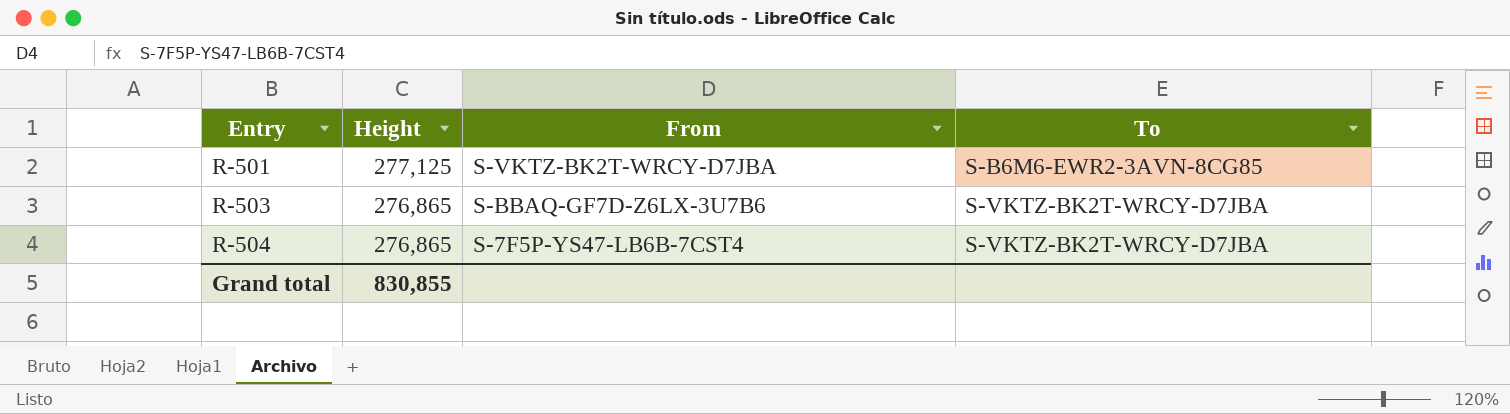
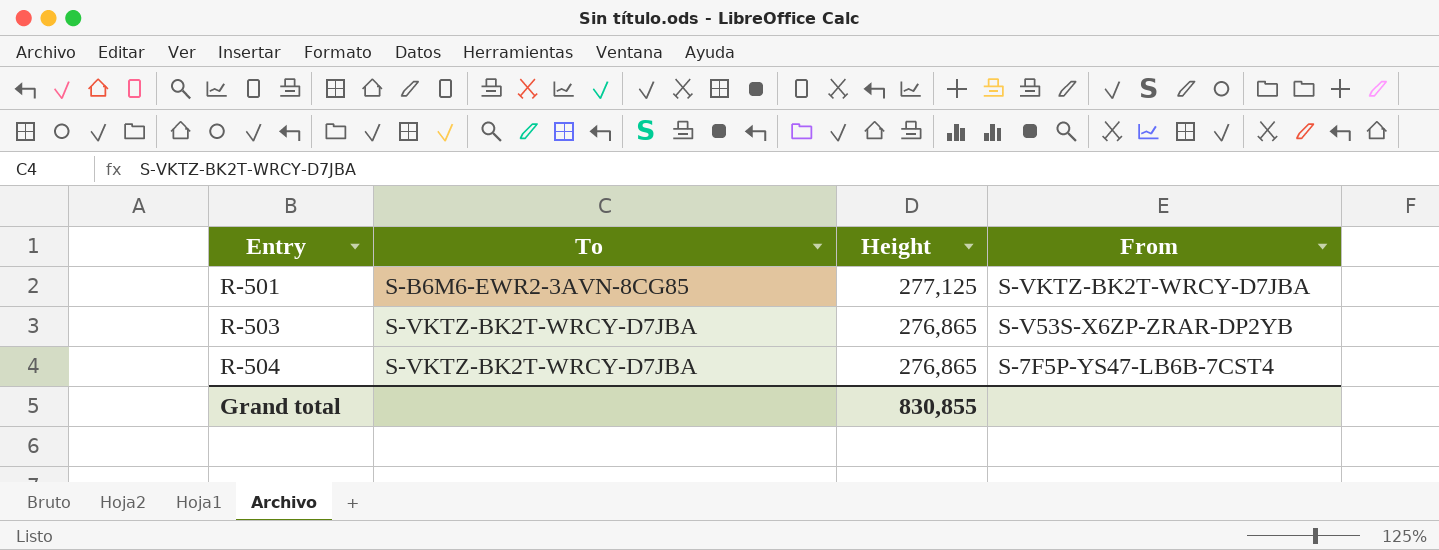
column To | position: 4 -> 2
R-503 | From: S-BBAQ-GF7D-Z6LX-3U7B6 -> S-V53S-X6ZP-ZRAR-DP2YB

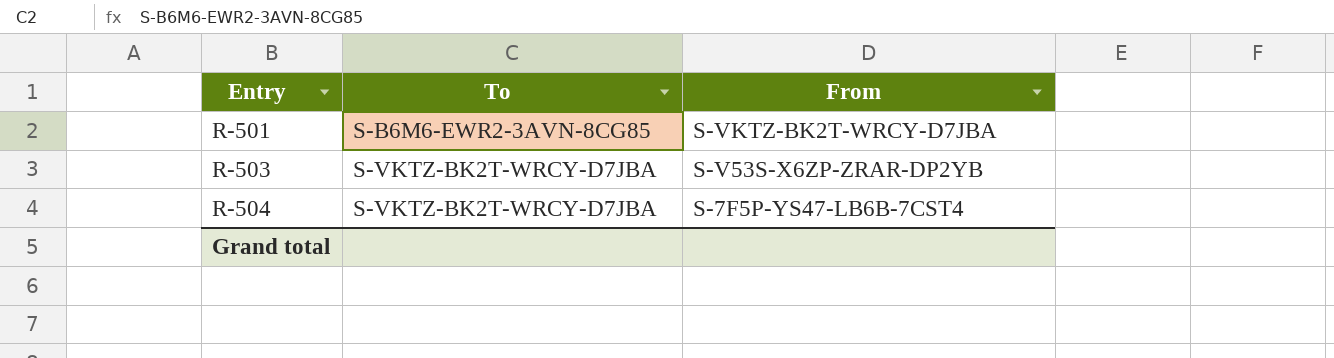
column Height | position: 3 -> none

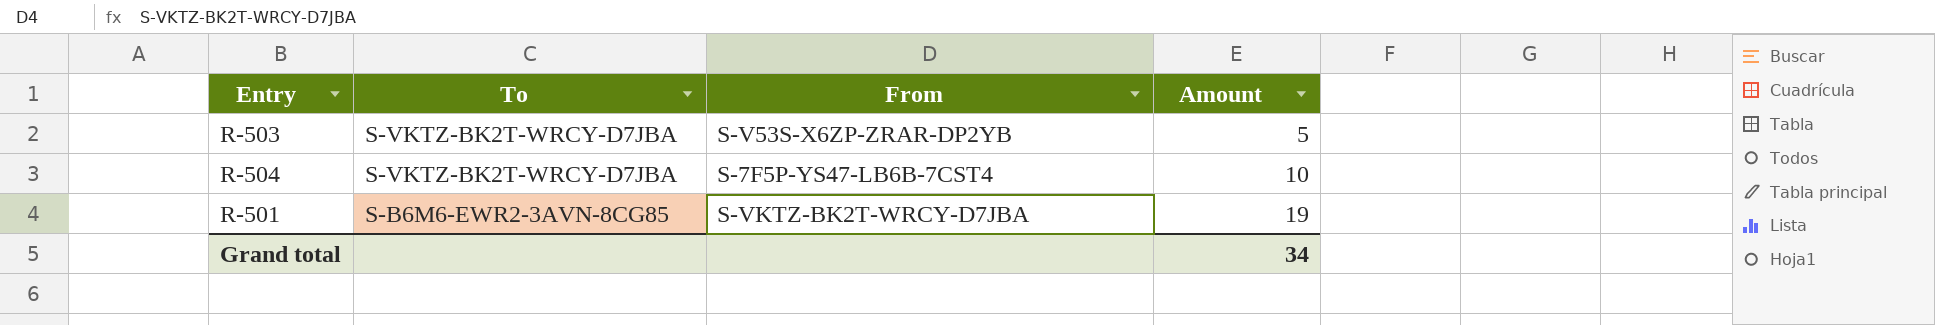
row order: Entry ascending -> To descending
column Amount | position: none -> 4

